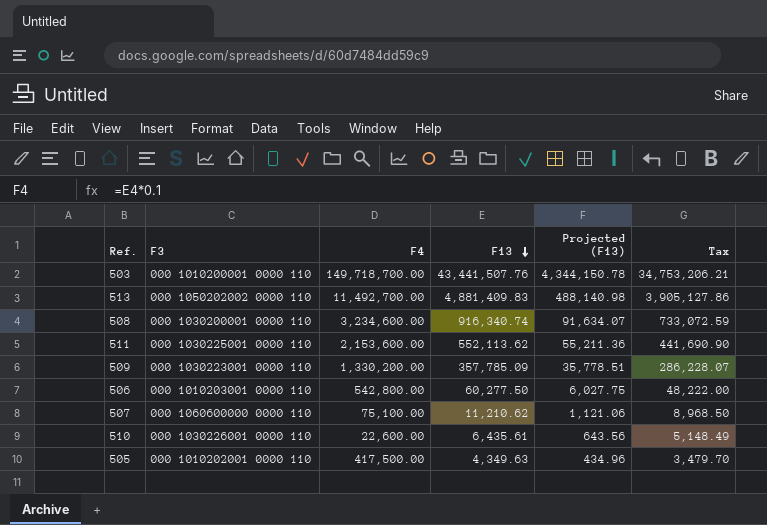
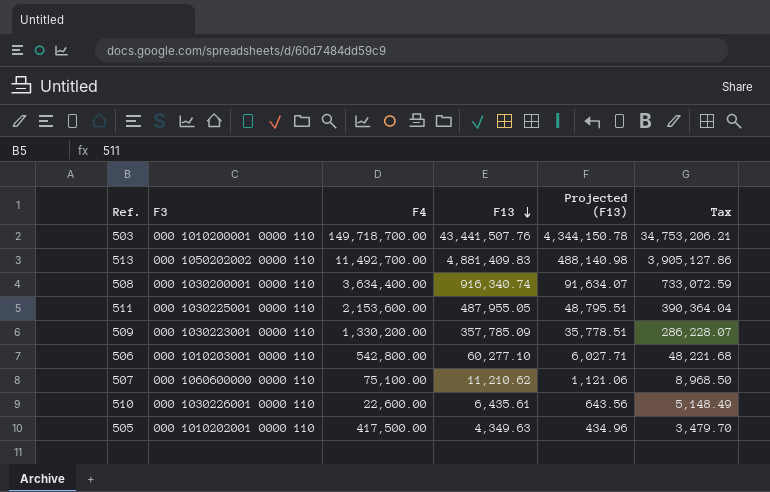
508 | F4: 3,234,600.00 -> 3,634,400.00
511 | F13: 552,113.62 -> 487,955.05
511 | Projected (F13): 55,211.36 -> 48,795.51
511 | Tax: 441,690.90 -> 390,364.04
506 | F13: 60,277.50 -> 60,277.10
506 | Projected (F13): 6,027.75 -> 6,027.71
506 | Tax: 48,222.00 -> 48,221.68

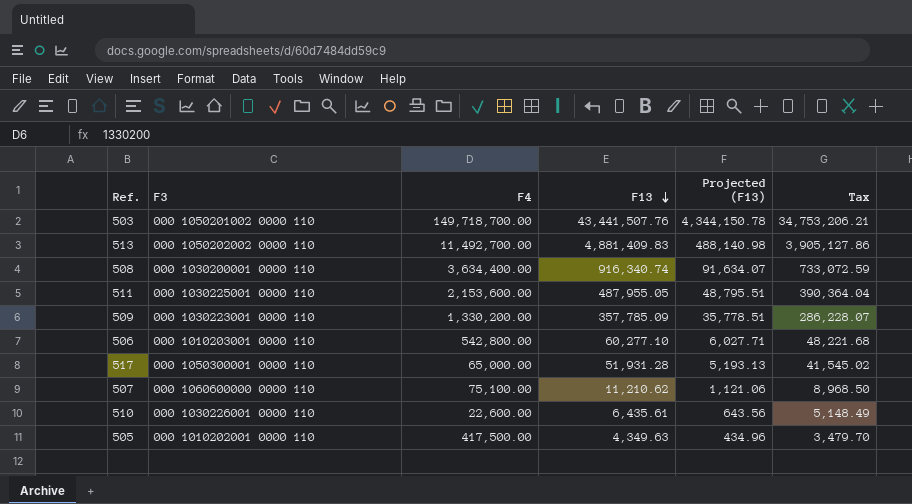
503 | F3: 000 1010200001 0000 110 -> 000 1050201002 0000 110
row 517: none -> 000 1050300001 0000 110 | 65,000.00 | 51,931.28 | 5,193.13 | 41,545.02

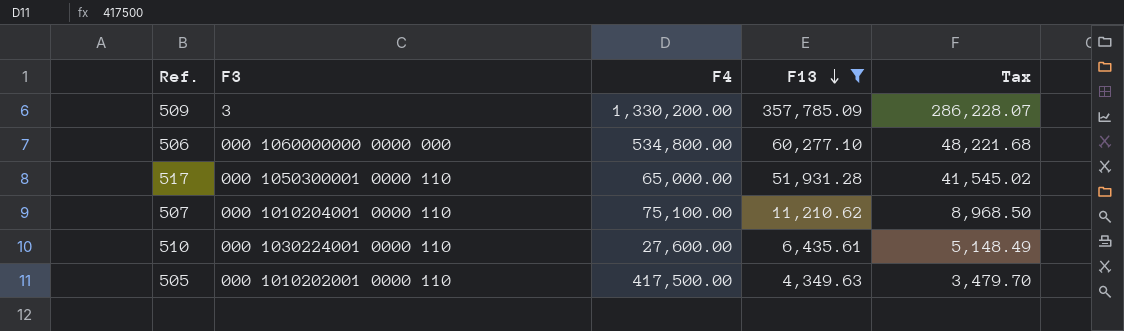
filter: none -> F13 <= 357,785.09
column Projected (F13) | formula: [F13] * 0.1 -> none
509 | F3: 000 1030223001 0000 110 -> 3
506 | F3: 000 1010203001 0000 110 -> 000 1060000000 0000 000
506 | F4: 542,800.00 -> 534,800.00
507 | F3: 000 1060600000 0000 110 -> 000 1010204001 0000 110
510 | F3: 000 1030226001 0000 110 -> 000 1030224001 0000 110
510 | F4: 22,600.00 -> 27,600.00

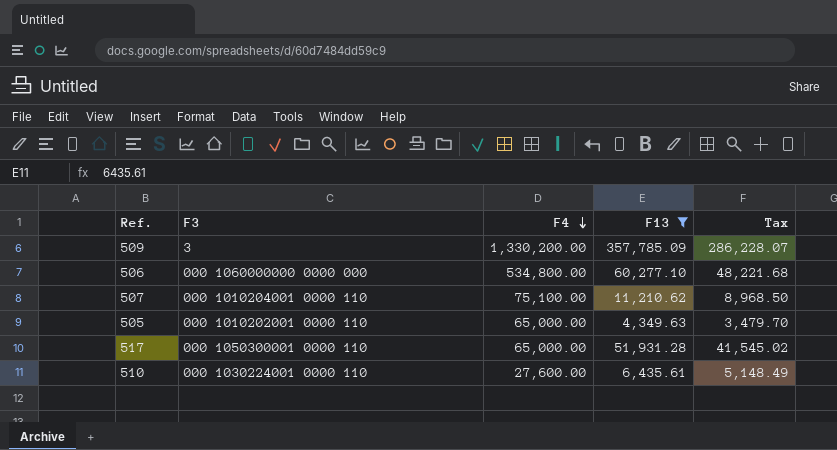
row order: F13 descending -> F4 descending
505 | F4: 417,500.00 -> 65,000.00

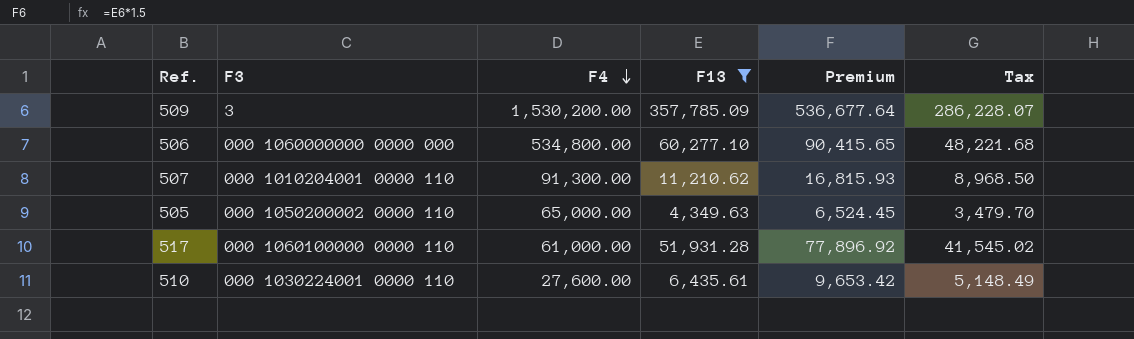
column Premium | formula: none -> [F13] * 1.5
509 | F4: 1,330,200.00 -> 1,530,200.00
507 | F4: 75,100.00 -> 91,300.00
505 | F3: 000 1010202001 0000 110 -> 000 1050200002 0000 110
517 | F3: 000 1050300001 0000 110 -> 000 1060100000 0000 110
517 | F4: 65,000.00 -> 61,000.00

